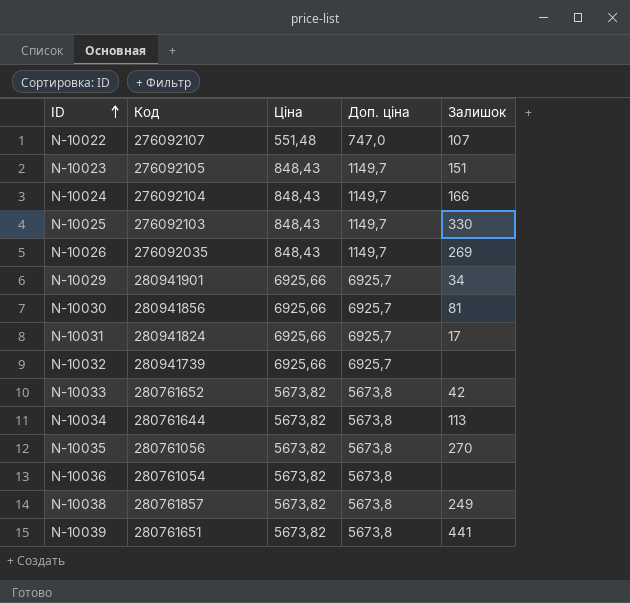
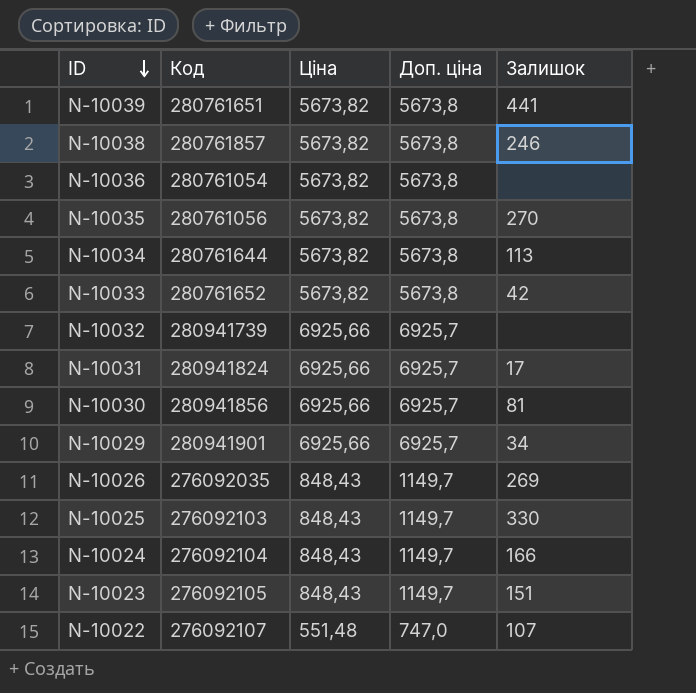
row order: ID ascending -> ID descending
N-10038 | Залишок: 249 -> 246

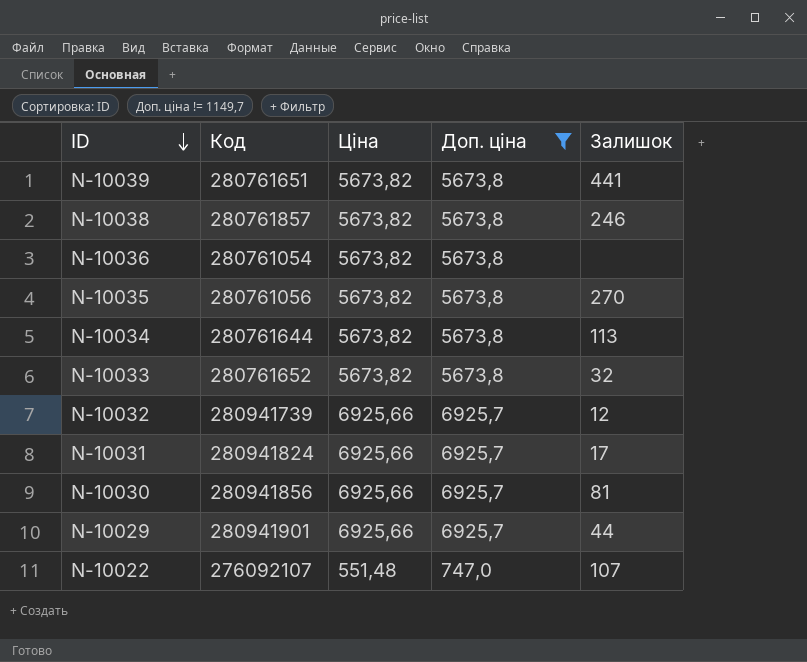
filter: none -> Доп. ціна != 1149,7
N-10033 | Залишок: 42 -> 32
N-10032 | Залишок: none -> 12
N-10029 | Залишок: 34 -> 44

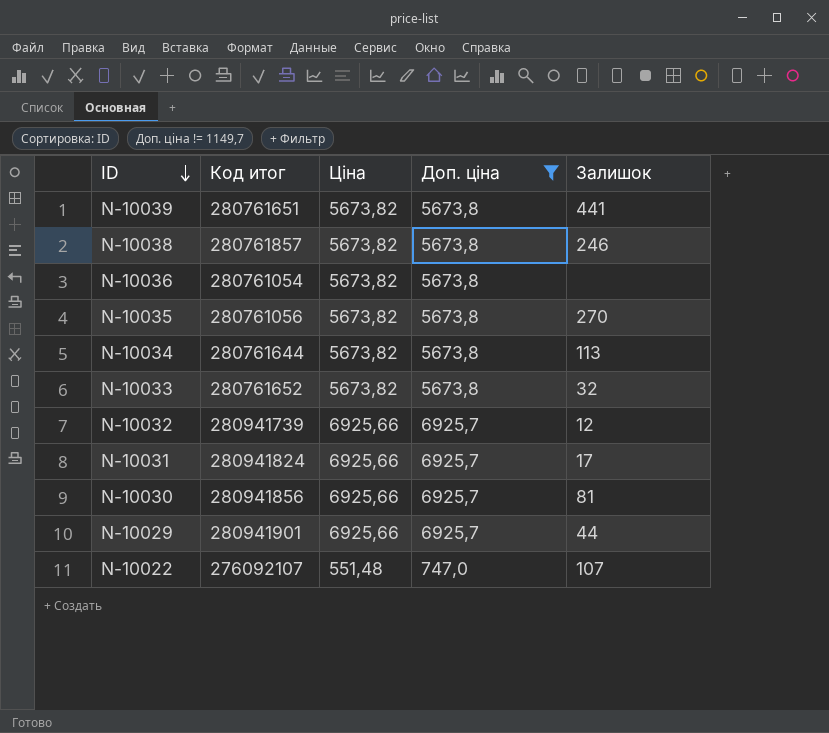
column name: Код -> Код итог

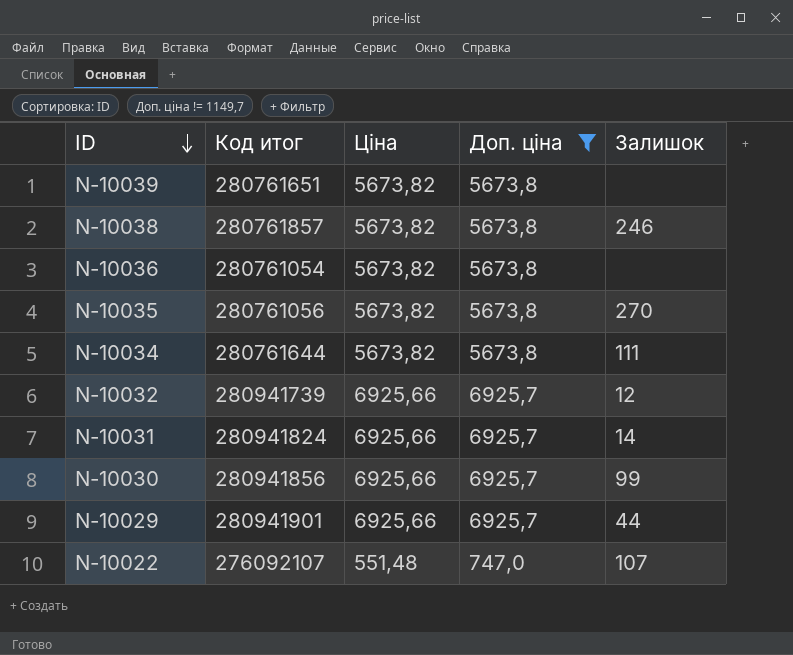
row N-10033: 280761652 | 5673,82 | 5673,8 | 32 -> none
N-10039 | Залишок: 441 -> none
N-10034 | Залишок: 113 -> 111
N-10031 | Залишок: 17 -> 14
N-10030 | Залишок: 81 -> 99

